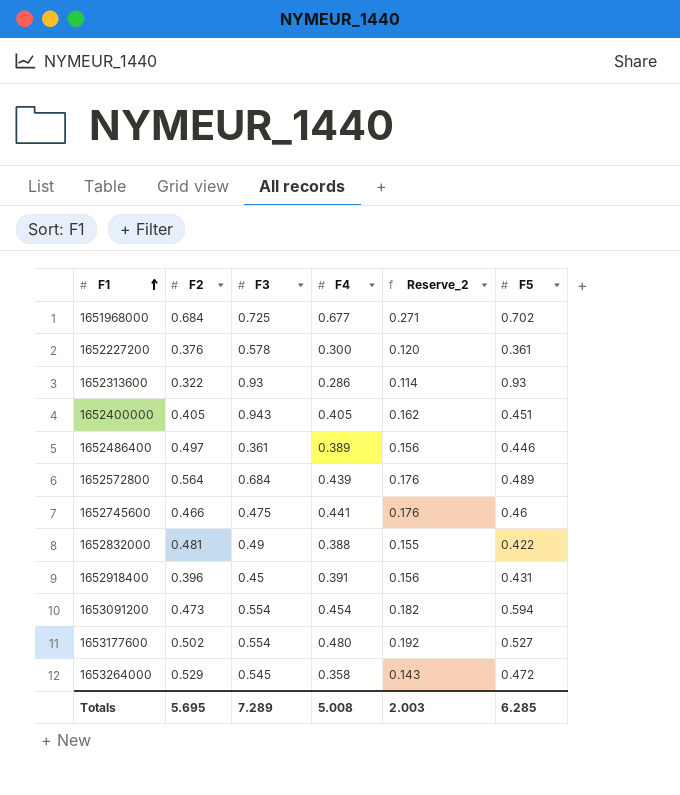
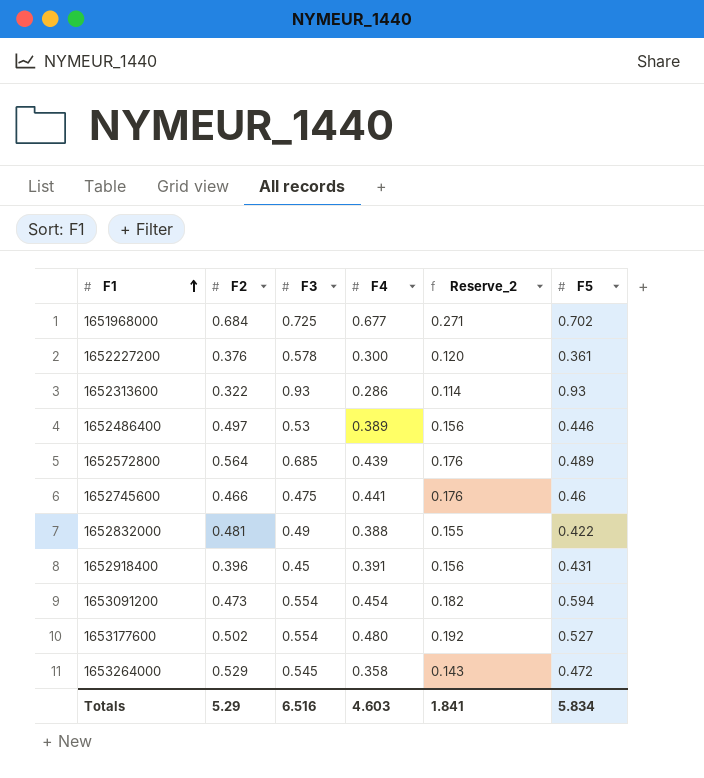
row 1652400000: 0.405 | 0.943 | 0.405 | 0.162 | 0.451 -> none
1652486400 | F3: 0.361 -> 0.53
1652572800 | F3: 0.684 -> 0.685
Totals | F2: 5.695 -> 5.29
Totals | F3: 7.289 -> 6.516
Totals | F4: 5.008 -> 4.603
Totals | Reserve_2: 2.003 -> 1.841
Totals | F5: 6.285 -> 5.834

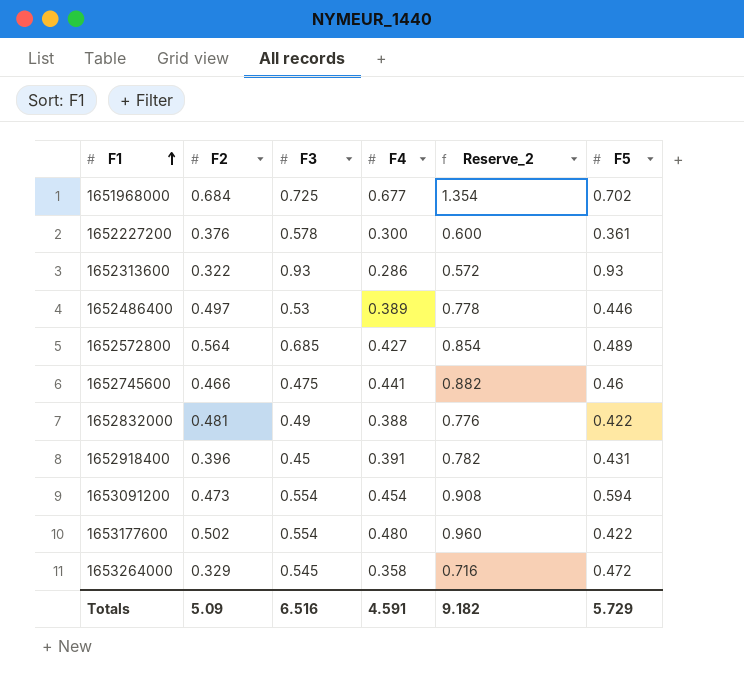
column Reserve_2 | formula: [F4] * 0.4 -> [F4] * 2
1652572800 | F4: 0.439 -> 0.427
1653177600 | F5: 0.527 -> 0.422
1653264000 | F2: 0.529 -> 0.329
Totals | F2: 5.29 -> 5.09
Totals | F4: 4.603 -> 4.591
Totals | Reserve_2: 1.841 -> 9.182
Totals | F5: 5.834 -> 5.729

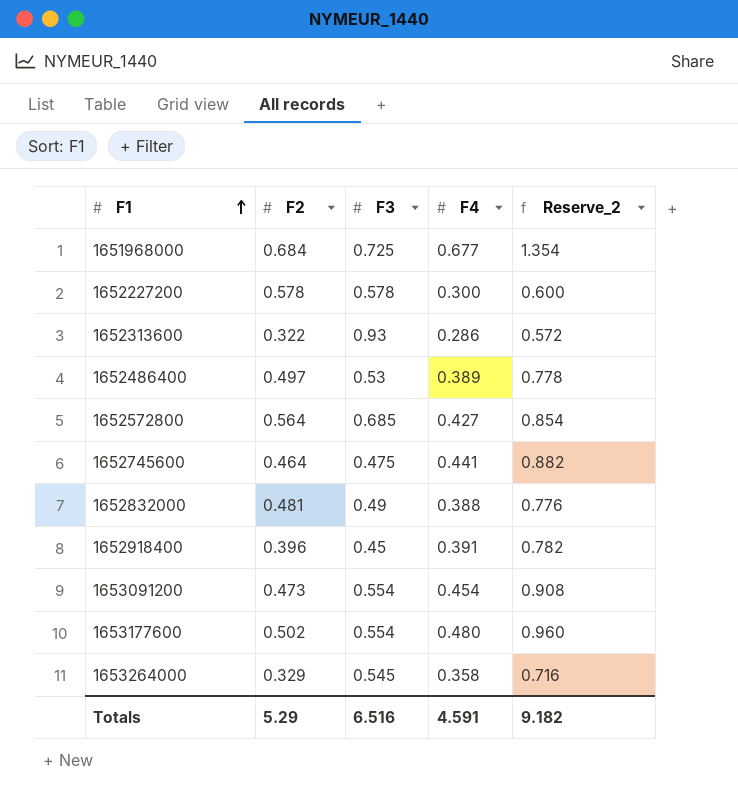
column F5 | position: 6 -> none
1652227200 | F2: 0.376 -> 0.578
1652745600 | F2: 0.466 -> 0.464
Totals | F2: 5.09 -> 5.29

